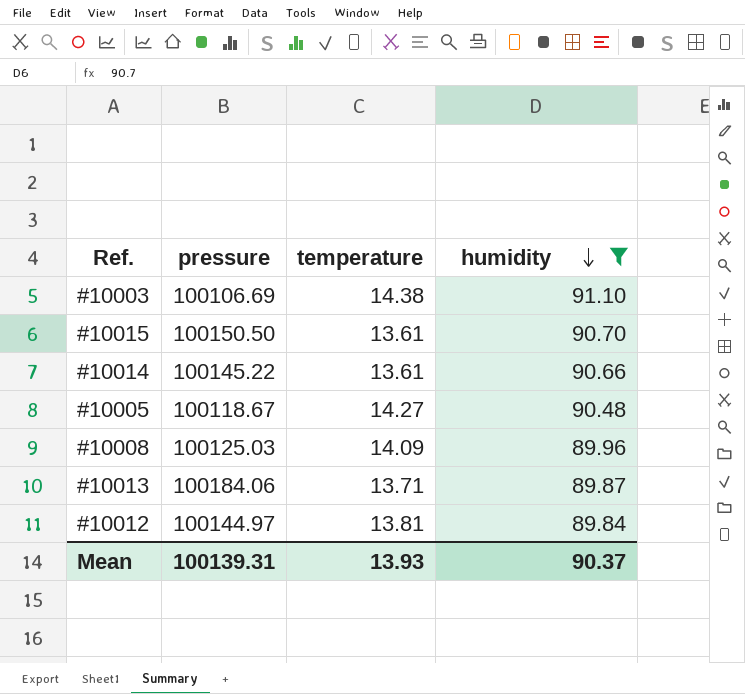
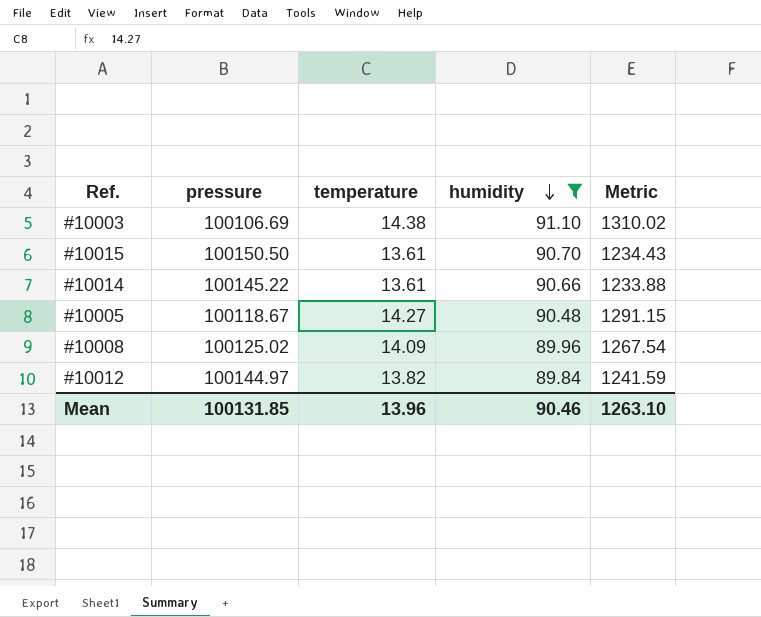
column Metric | formula: none -> [temperature] * [humidity]
row #10013: 100184.06 | 13.71 | 89.87 -> none
#10008 | pressure: 100125.03 -> 100125.02
#10012 | temperature: 13.81 -> 13.82
Mean | pressure: 100139.31 -> 100131.85
Mean | temperature: 13.93 -> 13.96
Mean | humidity: 90.37 -> 90.46

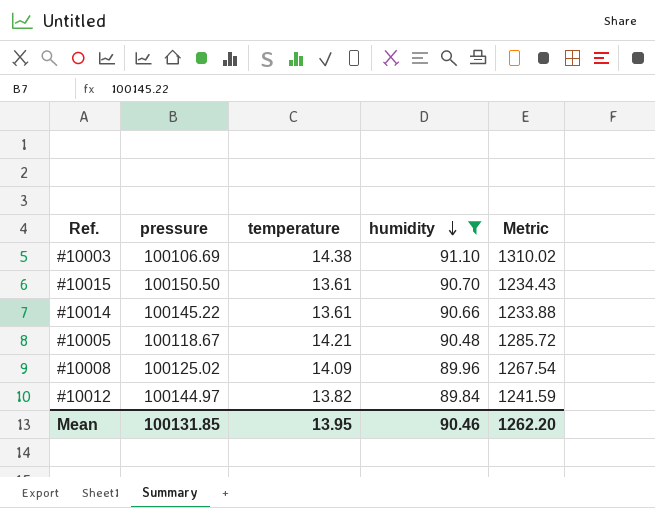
#10005 | temperature: 14.27 -> 14.21
#10005 | Metric: 1291.15 -> 1285.72
Mean | temperature: 13.96 -> 13.95
Mean | Metric: 1263.10 -> 1262.20

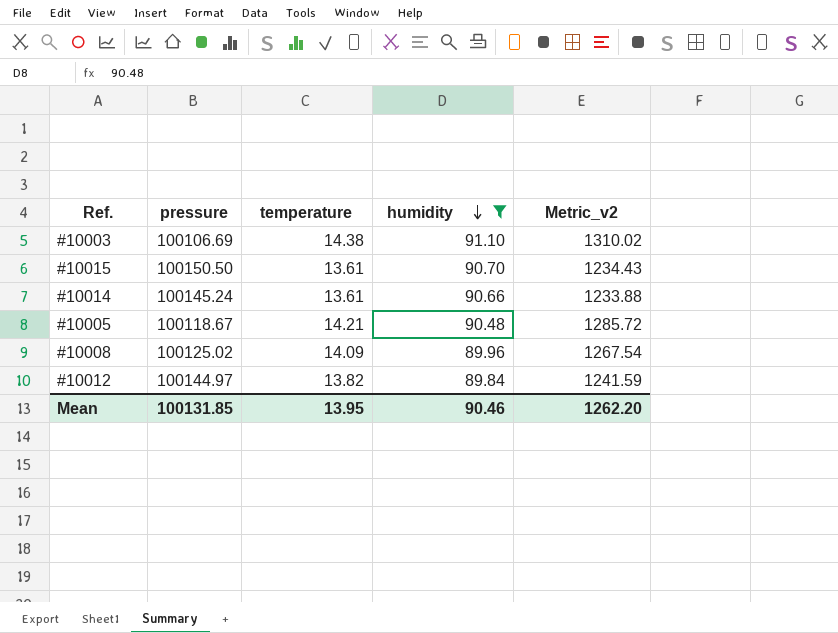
column name: Metric -> Metric_v2
#10014 | pressure: 100145.22 -> 100145.24

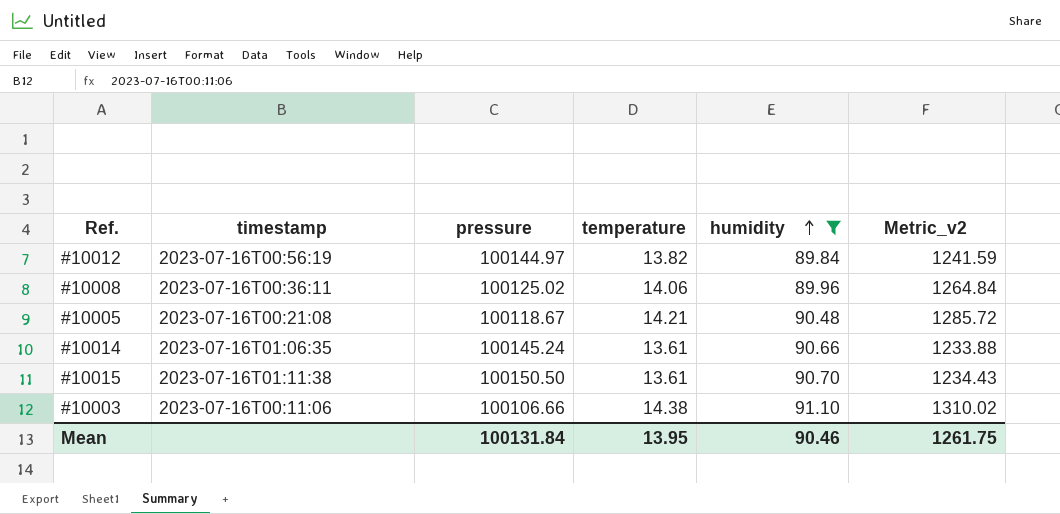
row order: humidity descending -> humidity ascending
column timestamp | position: none -> 2
#10008 | temperature: 14.09 -> 14.06
#10008 | Metric_v2: 1267.54 -> 1264.84
#10003 | pressure: 100106.69 -> 100106.66
Mean | pressure: 100131.85 -> 100131.84
Mean | Metric_v2: 1262.20 -> 1261.75

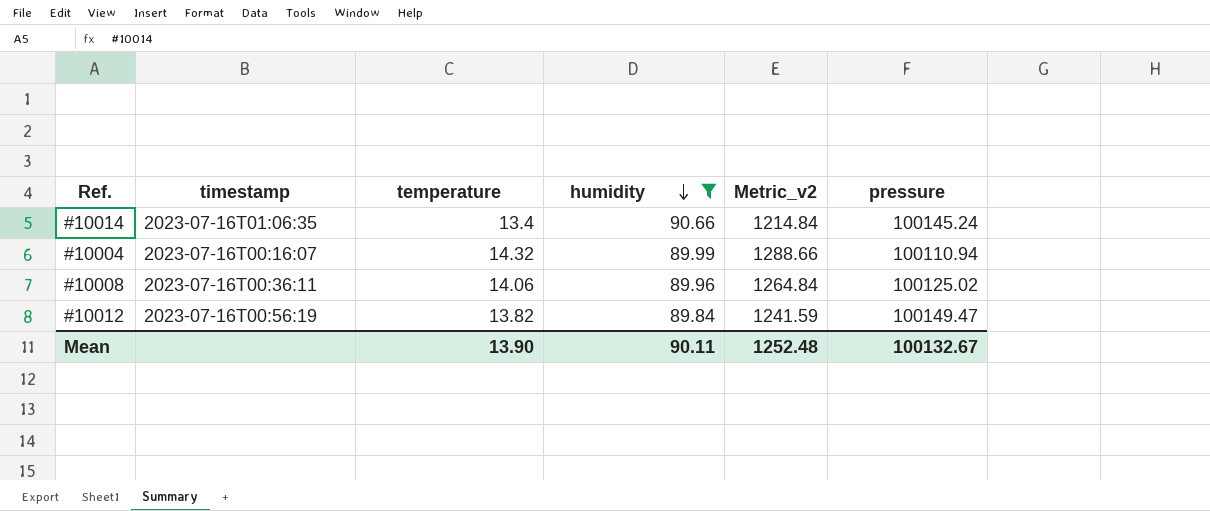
row order: humidity ascending -> humidity descending
column pressure | position: 3 -> 6
row #10005: 2023-07-16T00:21:08 | 100118.67 | 14.21 | 90.48 | 1285.72 -> none
row #10015: 2023-07-16T01:11:38 | 100150.50 | 13.61 | 90.70 | 1234.43 -> none
row #10003: 2023-07-16T00:11:06 | 100106.66 | 14.38 | 91.10 | 1310.02 -> none
#10014 | temperature: 13.61 -> 13.4
#10014 | Metric_v2: 1233.88 -> 1214.84
row #10004: none -> 2023-07-16T00:16:07 | 14.32 | 89.99 | 1288.66 | 100110.94
#10012 | pressure: 100144.97 -> 100149.47
Mean | temperature: 13.95 -> 13.90
Mean | humidity: 90.46 -> 90.11
Mean | Metric_v2: 1261.75 -> 1252.48
Mean | pressure: 100131.84 -> 100132.67

